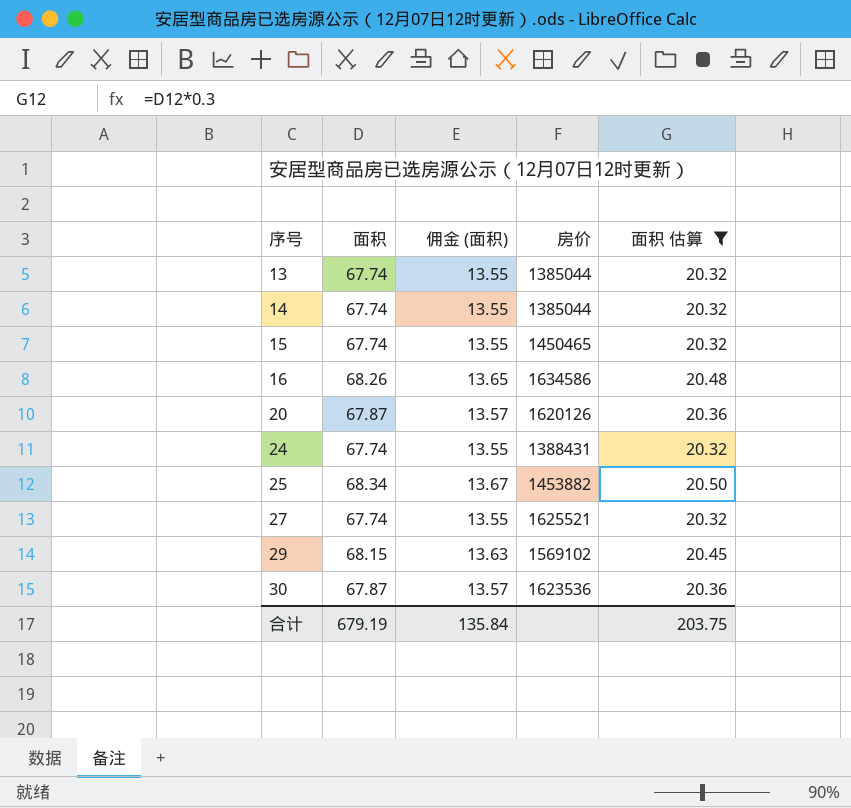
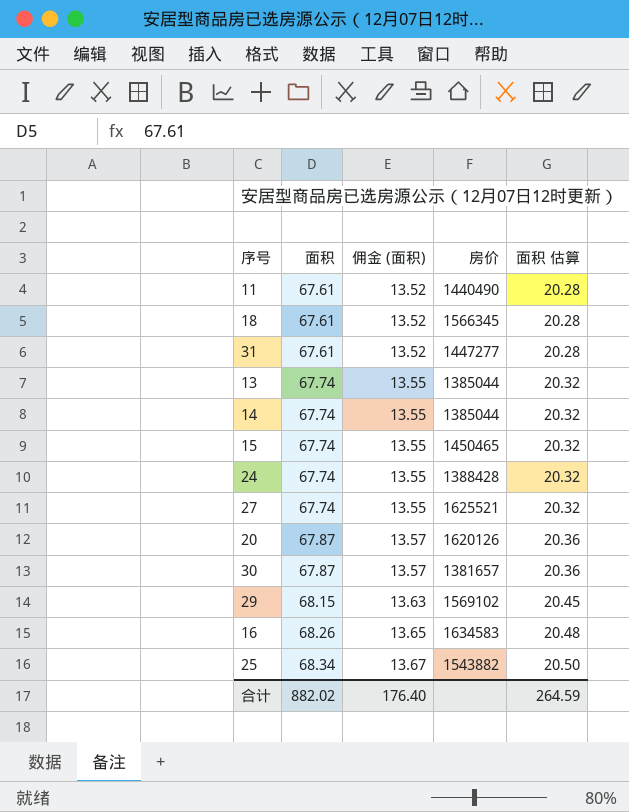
filter: 面积 估算 != 20.28 -> none
row order: 序号 ascending -> 面积 ascending
24 | 房价: 1388431 -> 1388428
30 | 房价: 1623536 -> 1381657
16 | 房价: 1634586 -> 1634583
25 | 房价: 1453882 -> 1543882
合计 | 面积: 679.19 -> 882.02
合计 | 佣金 (面积): 135.84 -> 176.40
合计 | 面积 估算: 203.75 -> 264.59

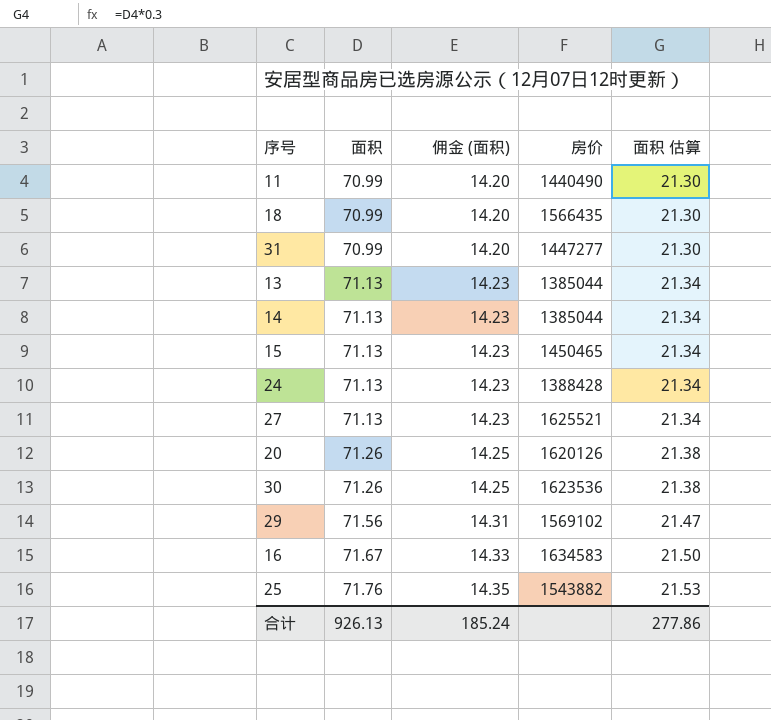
11 | 面积: 67.61 -> 70.99
11 | 佣金 (面积): 13.52 -> 14.20
11 | 面积 估算: 20.28 -> 21.30
18 | 面积: 67.61 -> 70.99
18 | 佣金 (面积): 13.52 -> 14.20
18 | 房价: 1566345 -> 1566435
18 | 面积 估算: 20.28 -> 21.30
31 | 面积: 67.61 -> 70.99
31 | 佣金 (面积): 13.52 -> 14.20
31 | 面积 估算: 20.28 -> 21.30
13 | 面积: 67.74 -> 71.13
13 | 佣金 (面积): 13.55 -> 14.23
13 | 面积 估算: 20.32 -> 21.34
14 | 面积: 67.74 -> 71.13
14 | 佣金 (面积): 13.55 -> 14.23
14 | 面积 估算: 20.32 -> 21.34
15 | 面积: 67.74 -> 71.13
15 | 佣金 (面积): 13.55 -> 14.23
15 | 面积 估算: 20.32 -> 21.34
24 | 面积: 67.74 -> 71.13
24 | 佣金 (面积): 13.55 -> 14.23
24 | 面积 估算: 20.32 -> 21.34
27 | 面积: 67.74 -> 71.13
27 | 佣金 (面积): 13.55 -> 14.23
27 | 面积 估算: 20.32 -> 21.34
20 | 面积: 67.87 -> 71.26
20 | 佣金 (面积): 13.57 -> 14.25
20 | 面积 估算: 20.36 -> 21.38
30 | 面积: 67.87 -> 71.26
30 | 佣金 (面积): 13.57 -> 14.25
30 | 房价: 1381657 -> 1623536
30 | 面积 估算: 20.36 -> 21.38
29 | 面积: 68.15 -> 71.56
29 | 佣金 (面积): 13.63 -> 14.31
29 | 面积 估算: 20.45 -> 21.47
16 | 面积: 68.26 -> 71.67
16 | 佣金 (面积): 13.65 -> 14.33
16 | 面积 估算: 20.48 -> 21.50
25 | 面积: 68.34 -> 71.76
25 | 佣金 (面积): 13.67 -> 14.35
25 | 面积 估算: 20.50 -> 21.53
合计 | 面积: 882.02 -> 926.13
合计 | 佣金 (面积): 176.40 -> 185.24
合计 | 面积 估算: 264.59 -> 277.86

